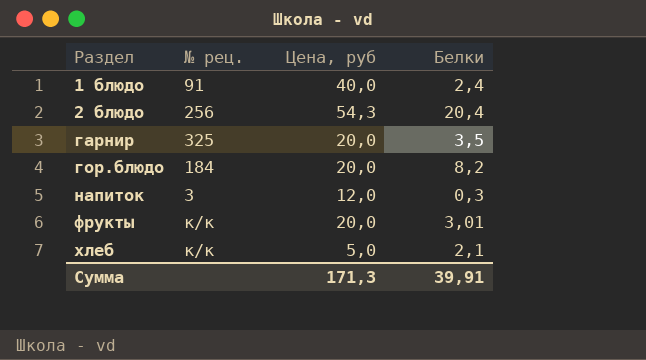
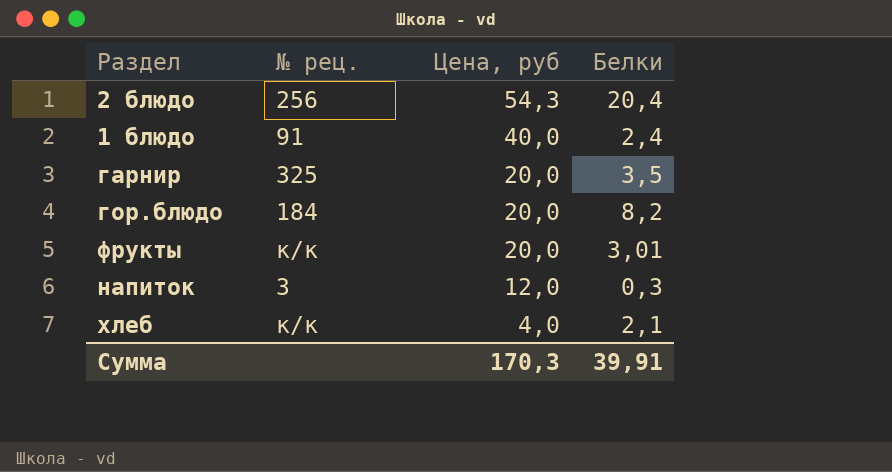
row order: Раздел ascending -> Цена, руб descending
хлеб | Цена, руб: 5,0 -> 4,0
Сумма | Цена, руб: 171,3 -> 170,3

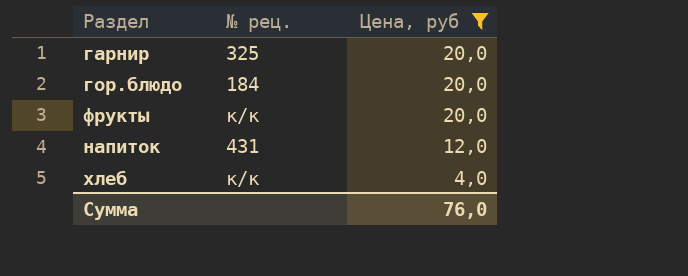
filter: none -> Цена, руб <= 20,0
column Белки | position: 4 -> none
напиток | № рец.: 3 -> 431
Сумма | Цена, руб: 170,3 -> 76,0

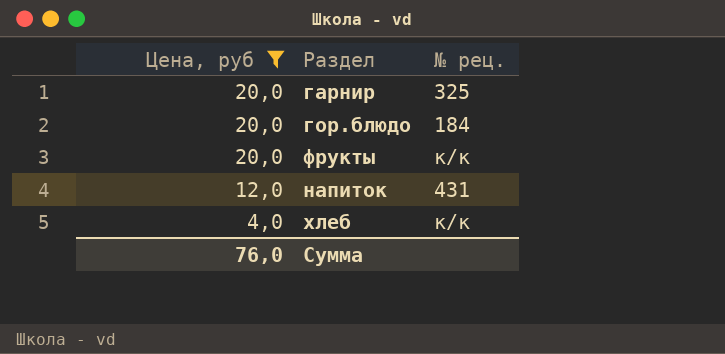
column Цена, руб | position: 3 -> 1

